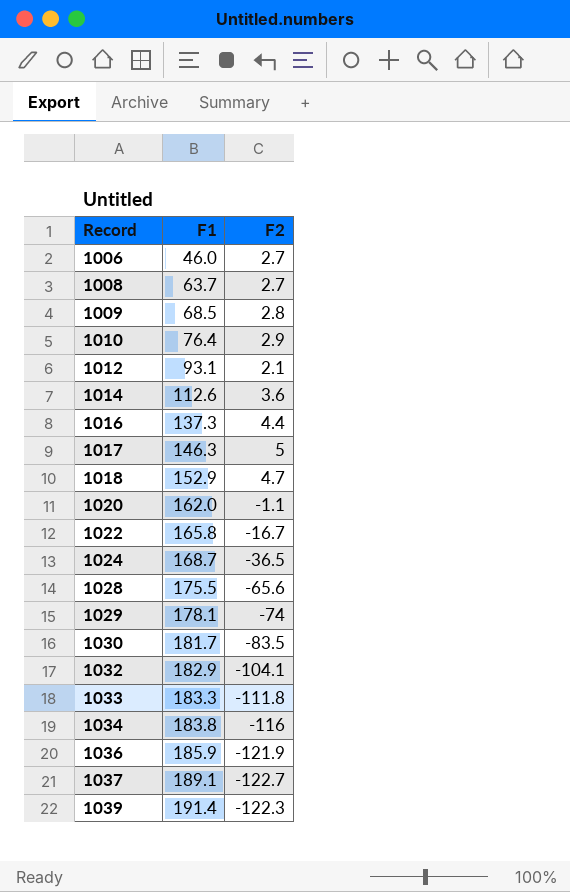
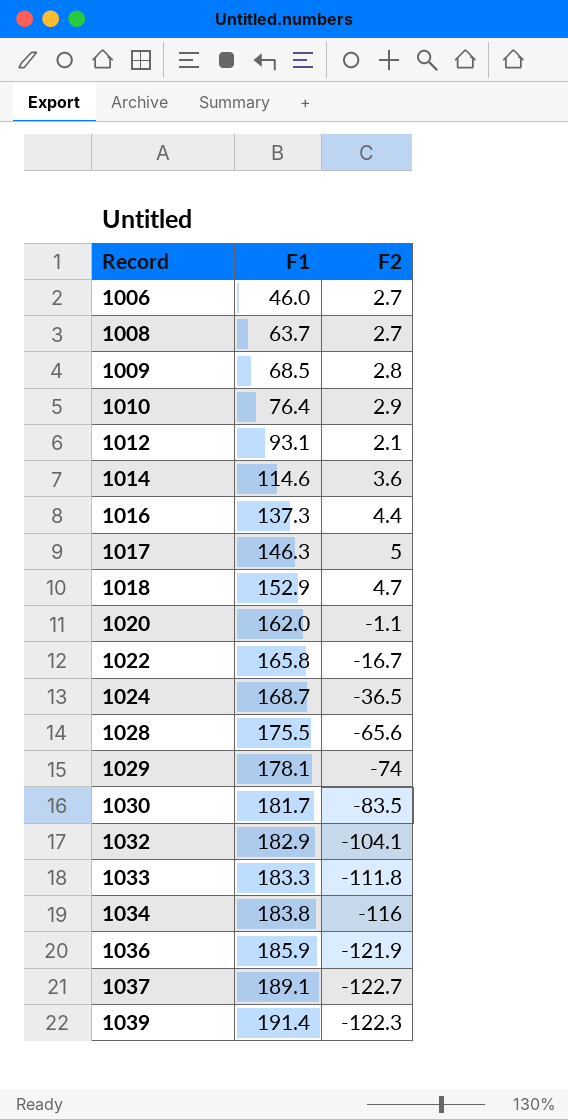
1014 | F1: 112.6 -> 114.6

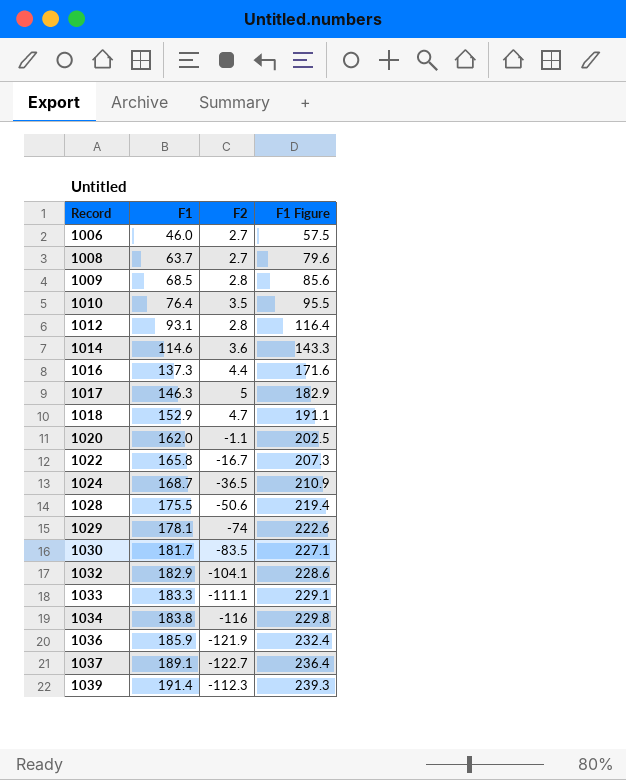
column F1 Figure | formula: none -> [F1] * 1.25
1010 | F2: 2.9 -> 3.5
1012 | F2: 2.1 -> 2.8
1028 | F2: -65.6 -> -50.6
1033 | F2: -111.8 -> -111.1
1039 | F2: -122.3 -> -112.3

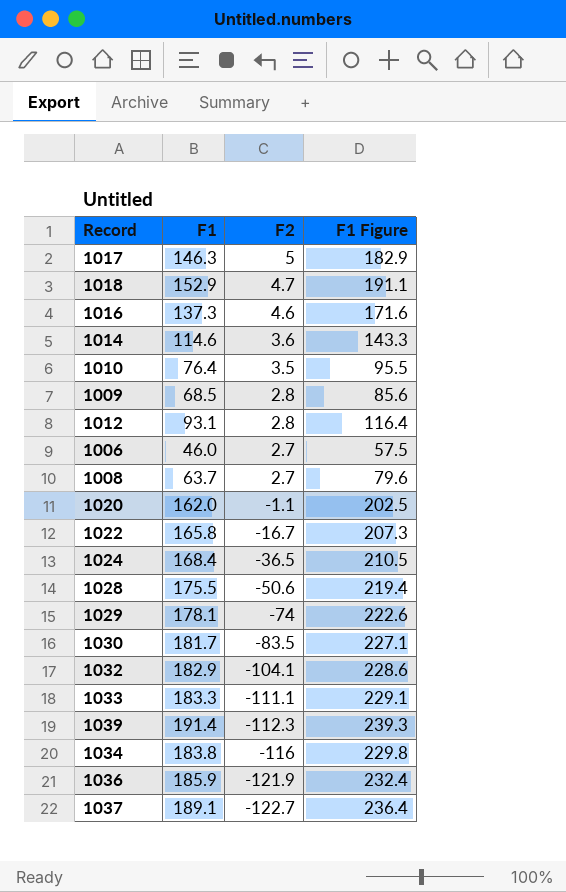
row order: Record ascending -> F2 descending
1016 | F2: 4.4 -> 4.6
1024 | F1: 168.7 -> 168.4
1024 | F1 Figure: 210.9 -> 210.5

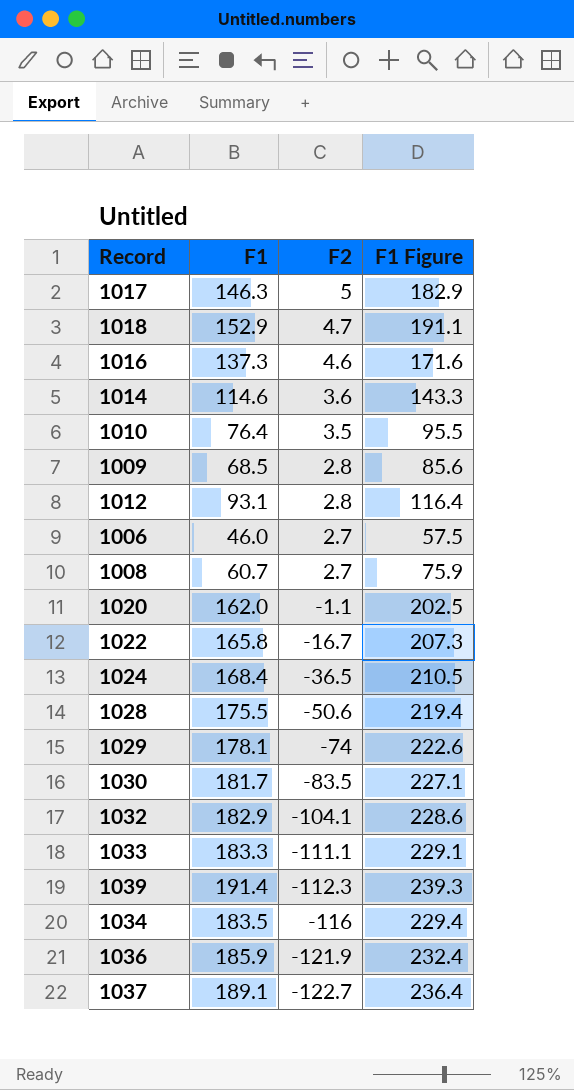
1008 | F1: 63.7 -> 60.7
1008 | F1 Figure: 79.6 -> 75.9
1034 | F1: 183.8 -> 183.5
1034 | F1 Figure: 229.8 -> 229.4

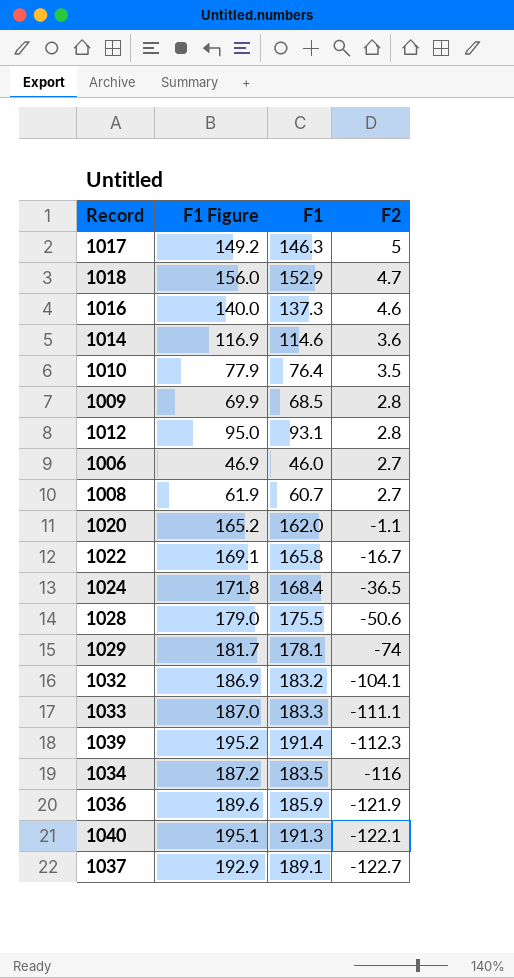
column F1 Figure | formula: [F1] * 1.25 -> [F1] * 1.02
column F1 Figure | position: 4 -> 2
row 1030: 181.7 | -83.5 | 227.1 -> none
1032 | F1: 182.9 -> 183.2
row 1040: none -> 195.1 | 191.3 | -122.1

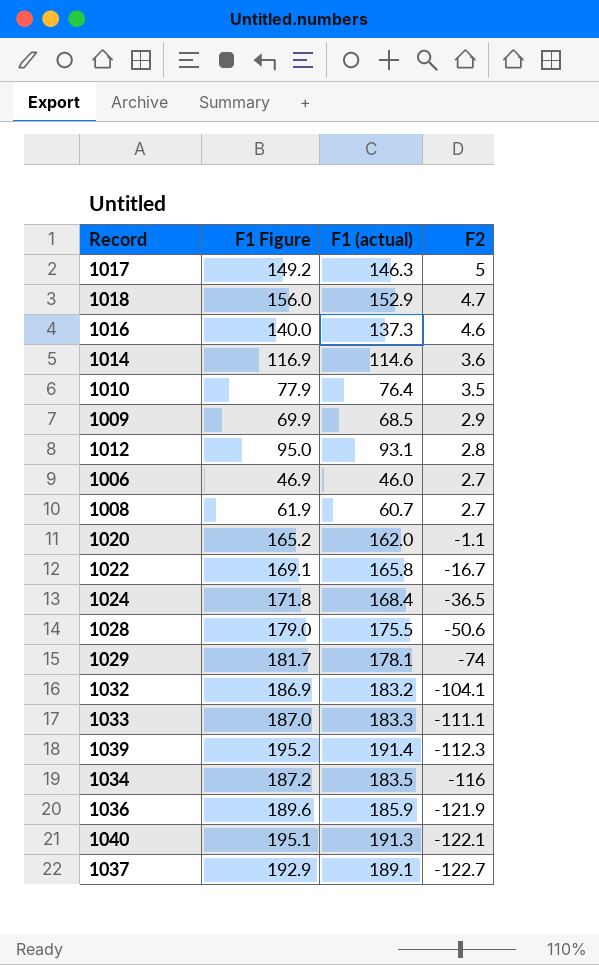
column name: F1 -> F1 (actual)
1009 | F2: 2.8 -> 2.9

